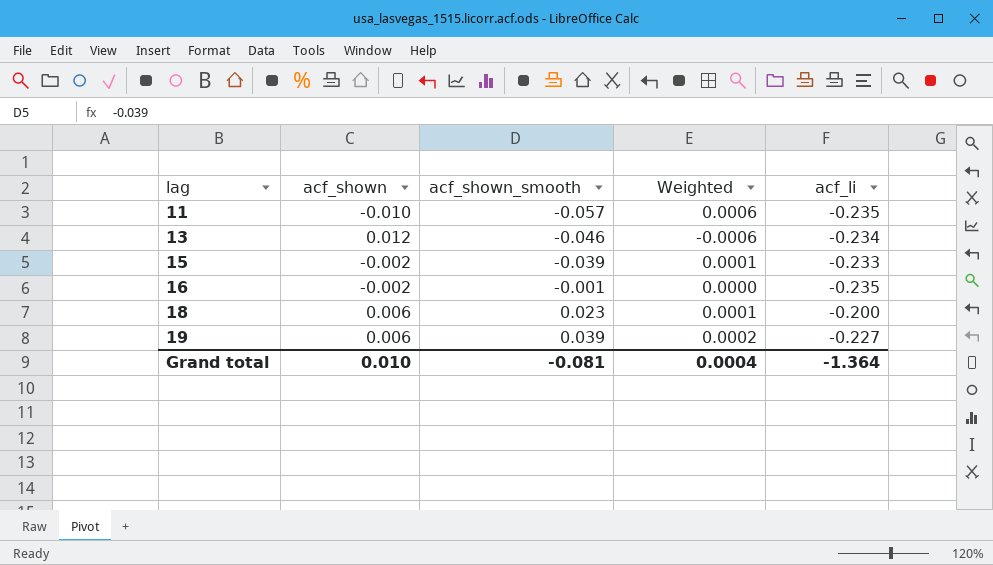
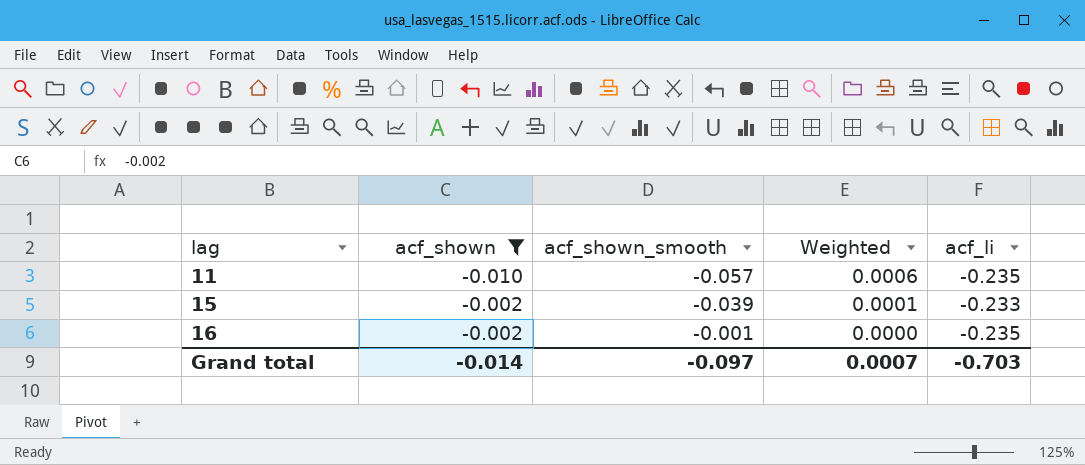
filter: none -> acf_shown <= -0.002
Grand total | acf_shown: 0.010 -> -0.014
Grand total | acf_shown_smooth: -0.081 -> -0.097
Grand total | Weighted: 0.0004 -> 0.0007
Grand total | acf_li: -1.364 -> -0.703

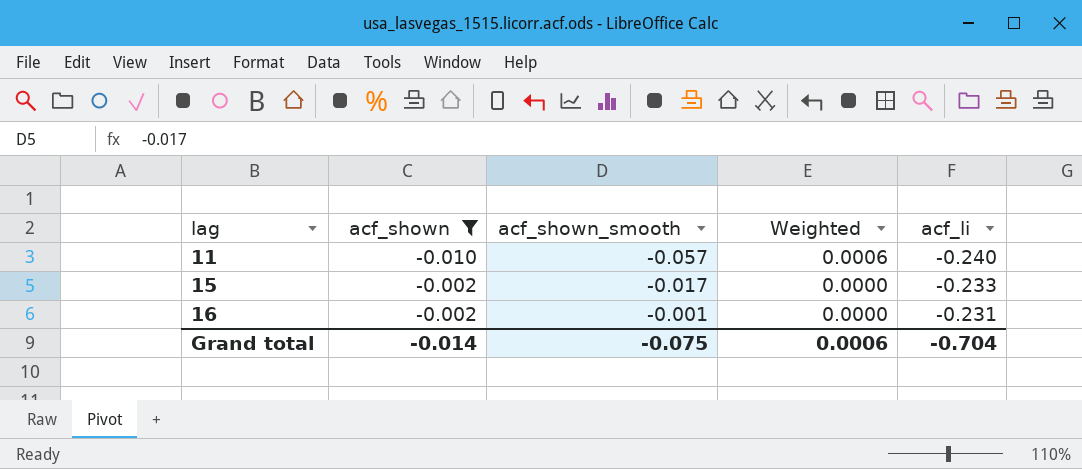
11 | acf_li: -0.235 -> -0.240
15 | acf_shown_smooth: -0.039 -> -0.017
15 | Weighted: 0.0001 -> 0.0000
16 | acf_li: -0.235 -> -0.231
Grand total | acf_shown_smooth: -0.097 -> -0.075
Grand total | Weighted: 0.0007 -> 0.0006
Grand total | acf_li: -0.703 -> -0.704

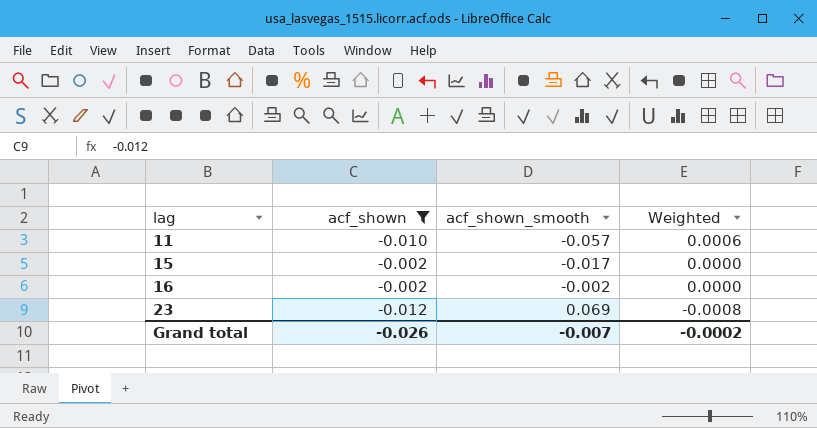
column acf_li | position: 5 -> none
16 | acf_shown_smooth: -0.001 -> -0.002
row 23: none -> -0.012 | 0.069 | -0.0008
Grand total | acf_shown: -0.014 -> -0.026
Grand total | acf_shown_smooth: -0.075 -> -0.007
Grand total | Weighted: 0.0006 -> -0.0002

